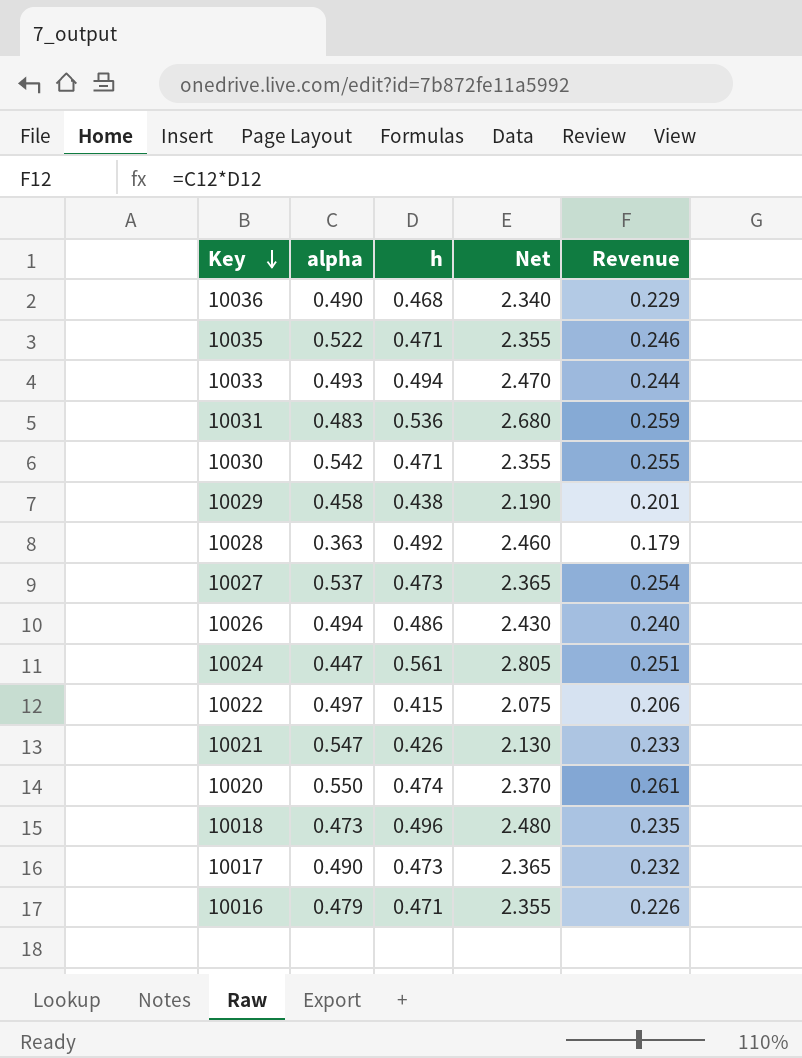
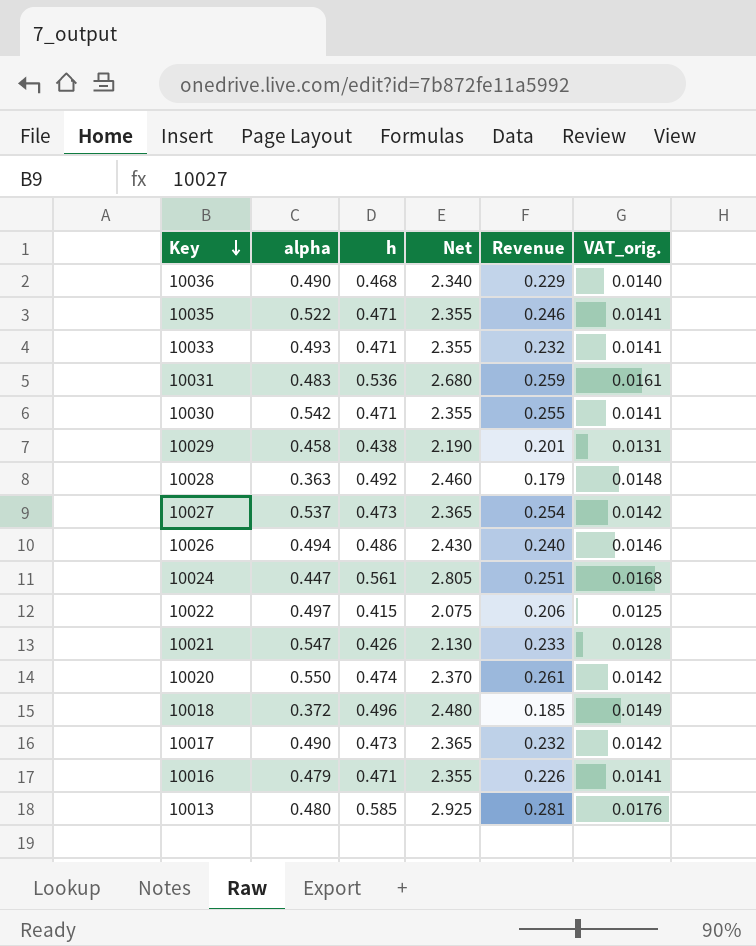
column VAT_orig. | formula: none -> [h] * 0.03
10033 | h: 0.494 -> 0.471
10033 | Net: 2.470 -> 2.355
10033 | Revenue: 0.244 -> 0.232
10018 | alpha: 0.473 -> 0.372
10018 | Revenue: 0.235 -> 0.185
row 10013: none -> 0.480 | 0.585 | 2.925 | 0.281 | 0.0176

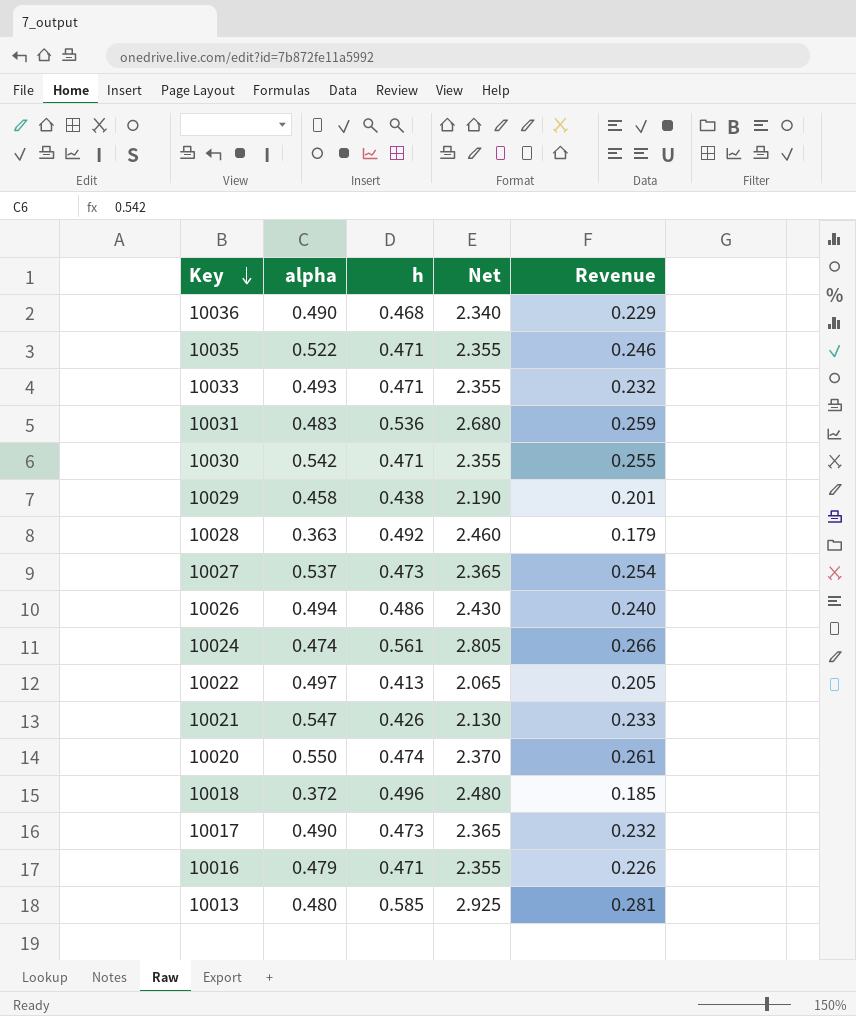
column VAT_orig. | formula: [h] * 0.03 -> none
10024 | alpha: 0.447 -> 0.474
10024 | Revenue: 0.251 -> 0.266
10022 | h: 0.415 -> 0.413
10022 | Net: 2.075 -> 2.065
10022 | Revenue: 0.206 -> 0.205

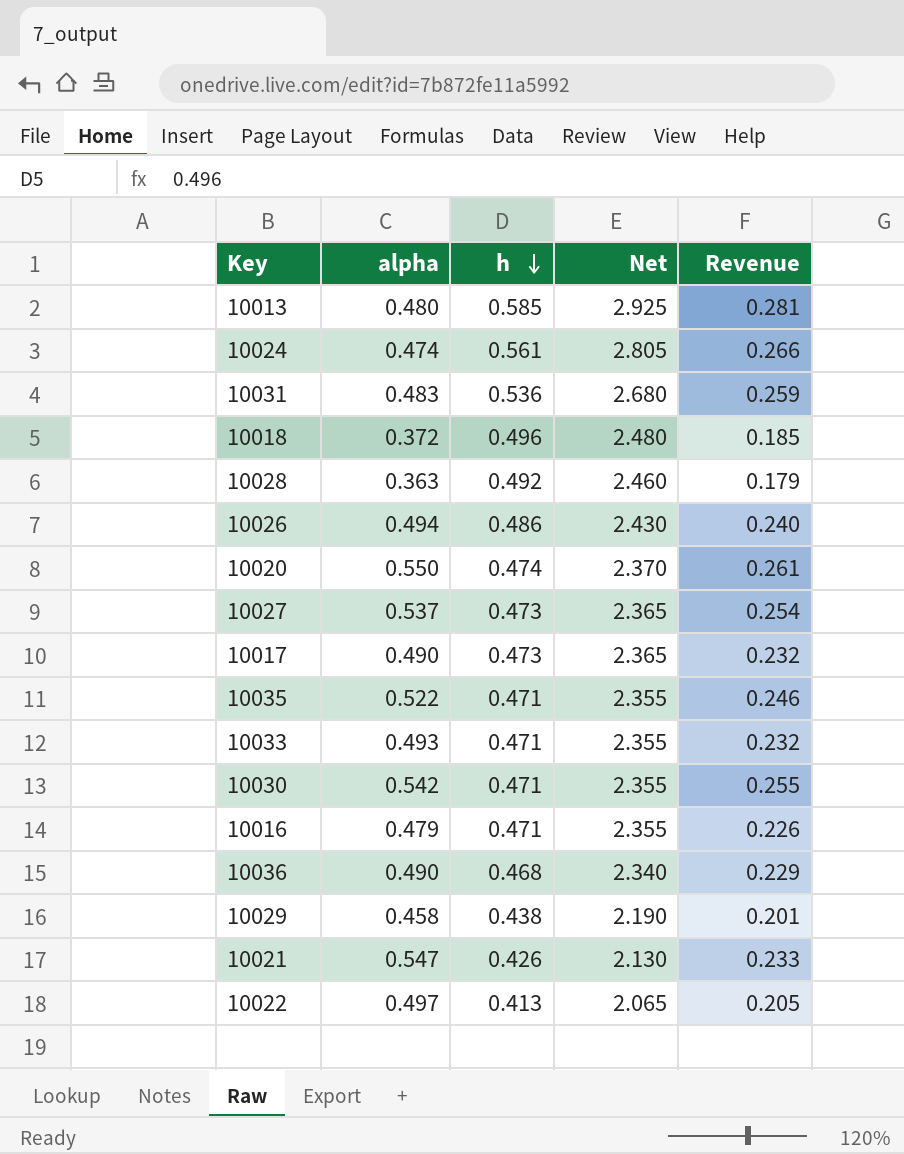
row order: Key descending -> h descending

